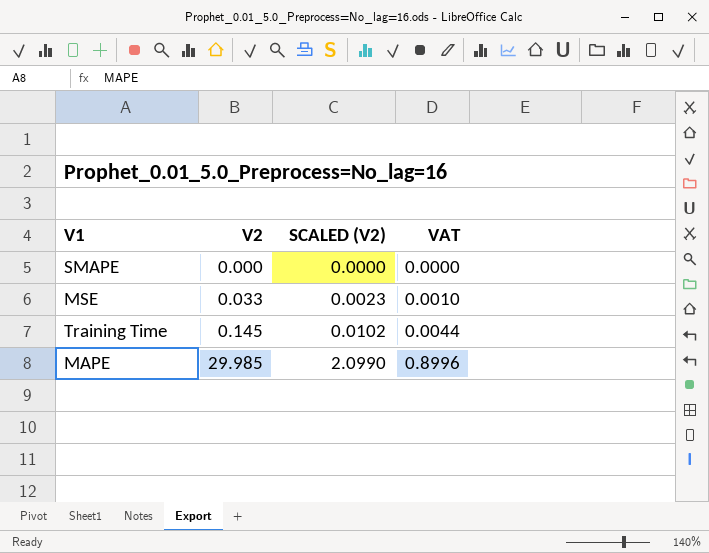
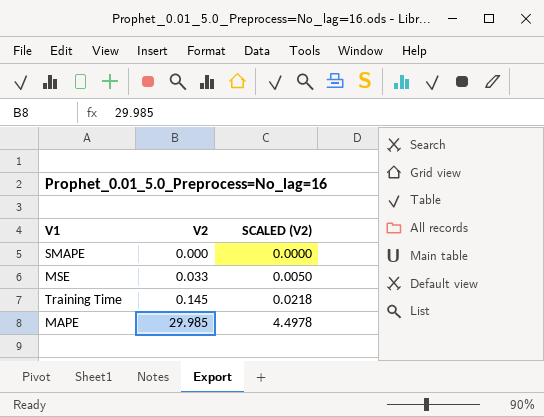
column VAT | formula: [V2] * 0.03 -> none
column SCALED (V2) | formula: [V2] * 0.07 -> [V2] * 0.15

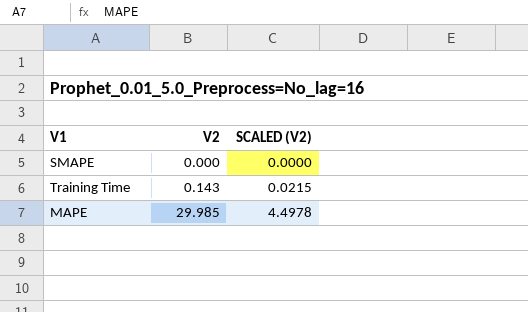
row MSE: 0.033 | 0.0050 -> none
Training Time | V2: 0.145 -> 0.143
Training Time | SCALED (V2): 0.0218 -> 0.0215

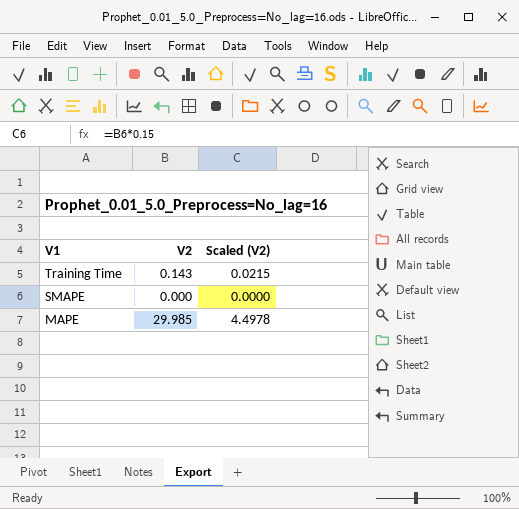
row order: V2 ascending -> V1 descending
column name: SCALED (V2) -> Scaled (V2)

